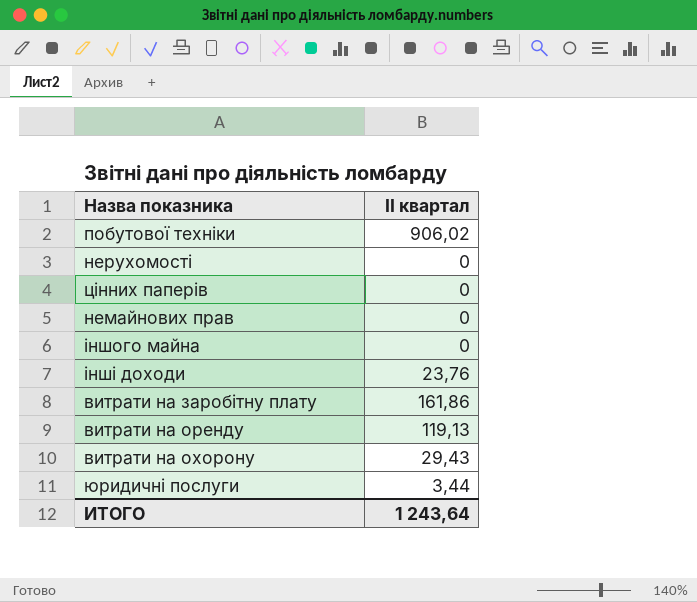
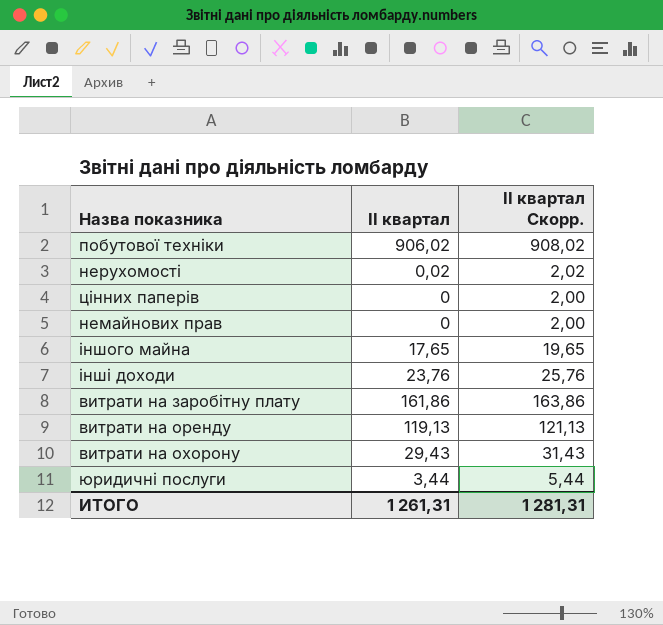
column ІI квартал Скорр. | formula: none -> [ІI квартал] + 2
нерухомості | ІI квартал: 0 -> 0,02
іншого майна | ІI квартал: 0 -> 17,65
ИТОГО | ІI квартал: 1 243,64 -> 1 261,31

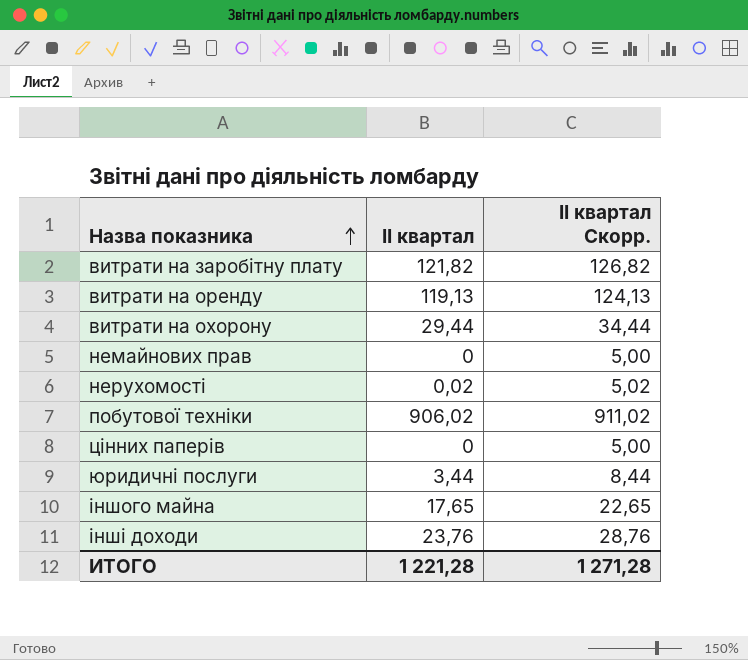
row order: none -> Назва показника ascending
column ІI квартал Скорр. | formula: [ІI квартал] + 2 -> [ІI квартал] + 5
витрати на заробітну плату | ІI квартал: 161,86 -> 121,82
витрати на охорону | ІI квартал: 29,43 -> 29,44
ИТОГО | ІI квартал: 1 261,31 -> 1 221,28
ИТОГО | ІI квартал Скорр.: 1 281,31 -> 1 271,28

